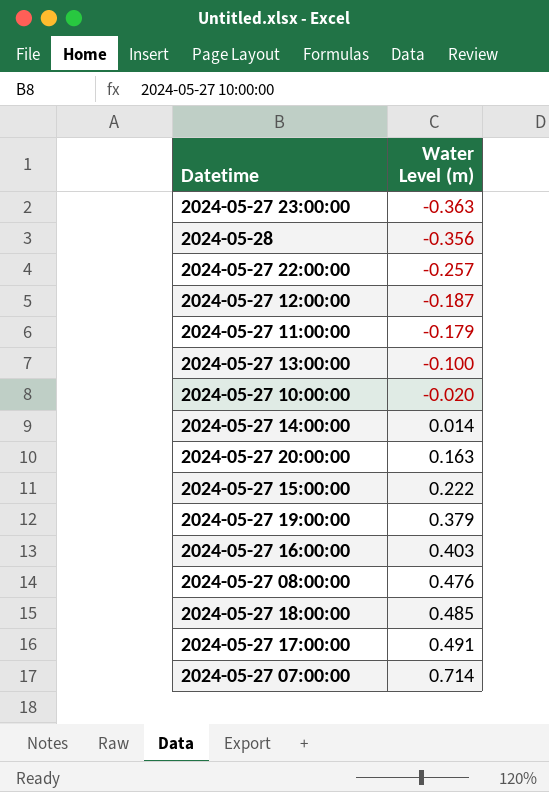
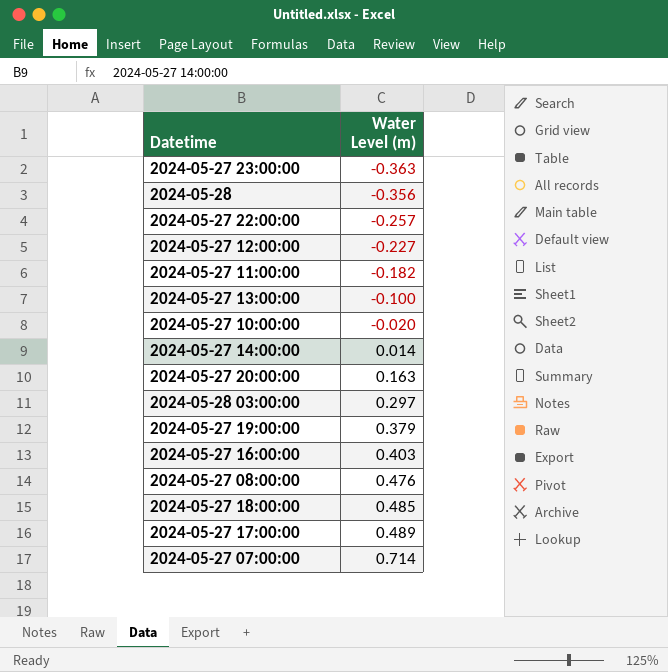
row 2024-05-27 15:00:00: 0.222 -> none
2024-05-27 12:00:00 | Water Level (m): -0.187 -> -0.227
2024-05-27 11:00:00 | Water Level (m): -0.179 -> -0.182
row 2024-05-28 03:00:00: none -> 0.297
2024-05-27 17:00:00 | Water Level (m): 0.491 -> 0.489

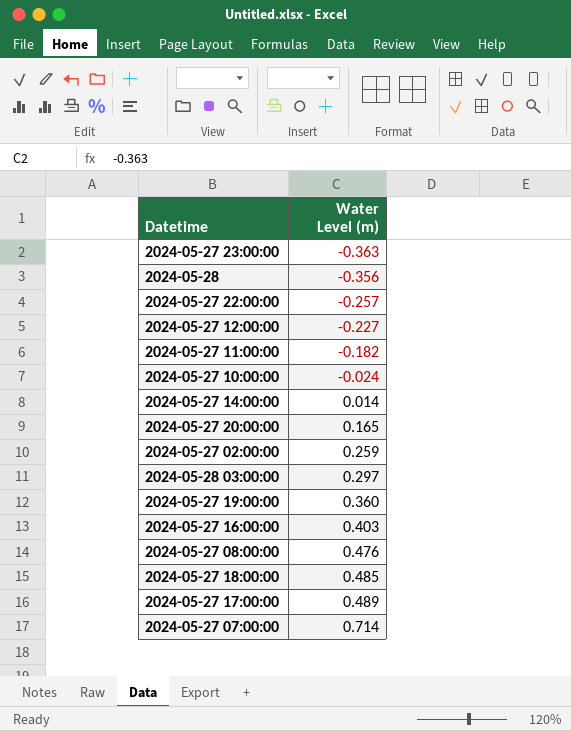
row 2024-05-27 13:00:00: -0.100 -> none
2024-05-27 10:00:00 | Water Level (m): -0.020 -> -0.024
2024-05-27 20:00:00 | Water Level (m): 0.163 -> 0.165
row 2024-05-27 02:00:00: none -> 0.259
2024-05-27 19:00:00 | Water Level (m): 0.379 -> 0.360

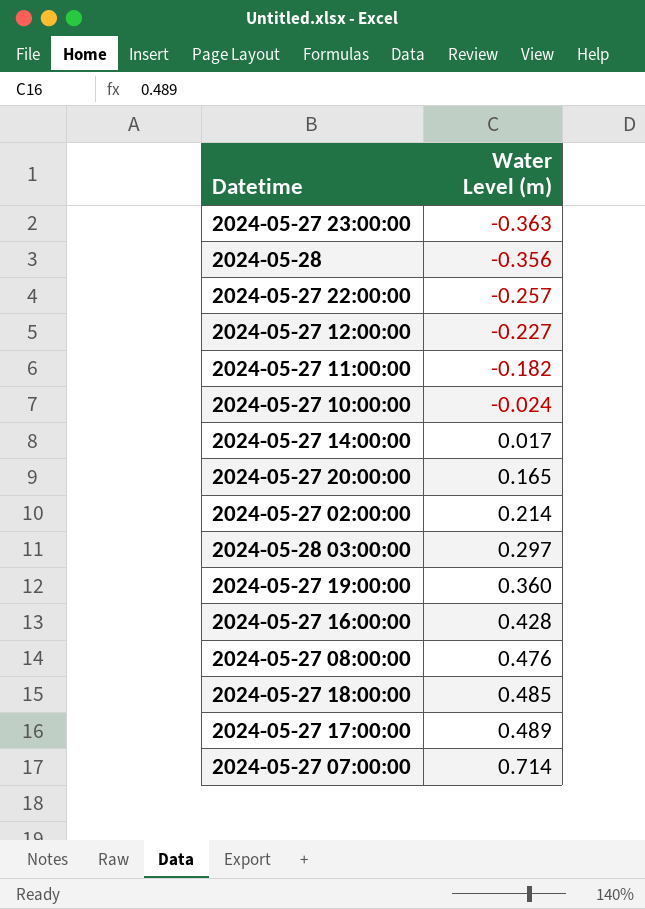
2024-05-27 14:00:00 | Water Level (m): 0.014 -> 0.017
2024-05-27 02:00:00 | Water Level (m): 0.259 -> 0.214
2024-05-27 16:00:00 | Water Level (m): 0.403 -> 0.428

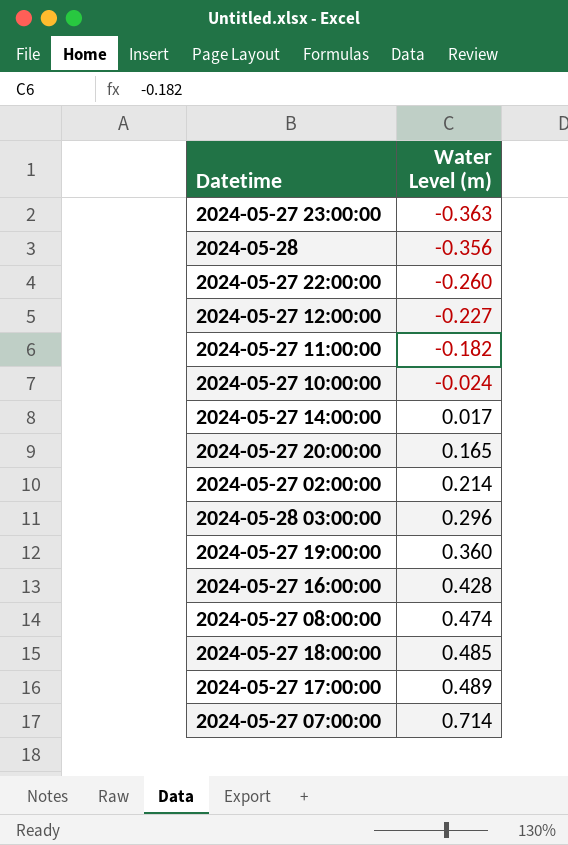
2024-05-27 22:00:00 | Water Level (m): -0.257 -> -0.260
2024-05-28 03:00:00 | Water Level (m): 0.297 -> 0.296
2024-05-27 08:00:00 | Water Level (m): 0.476 -> 0.474

